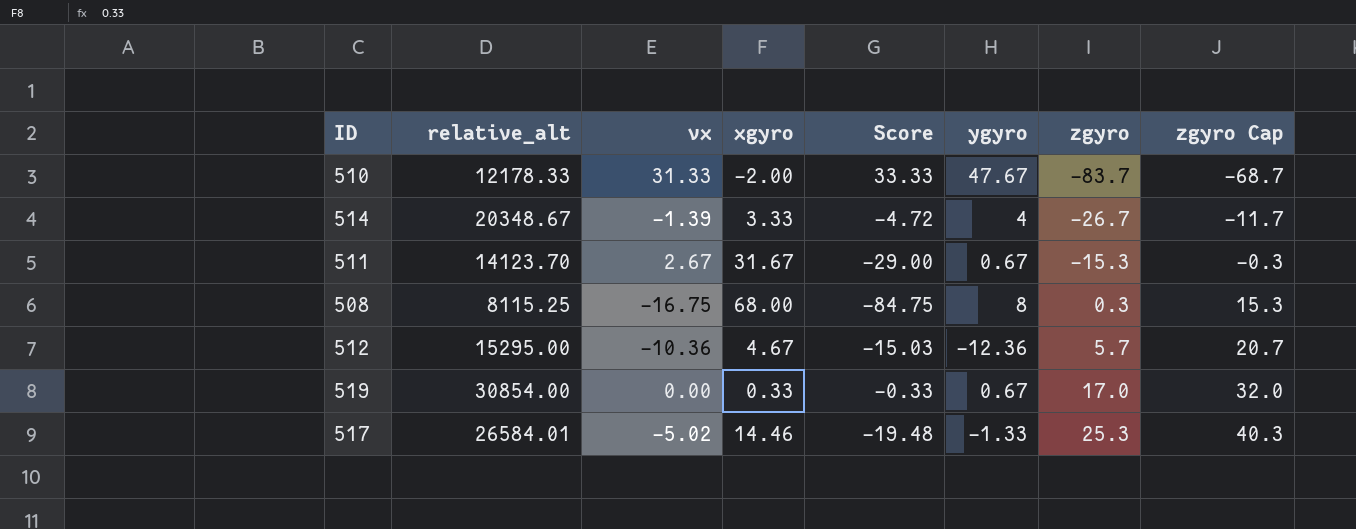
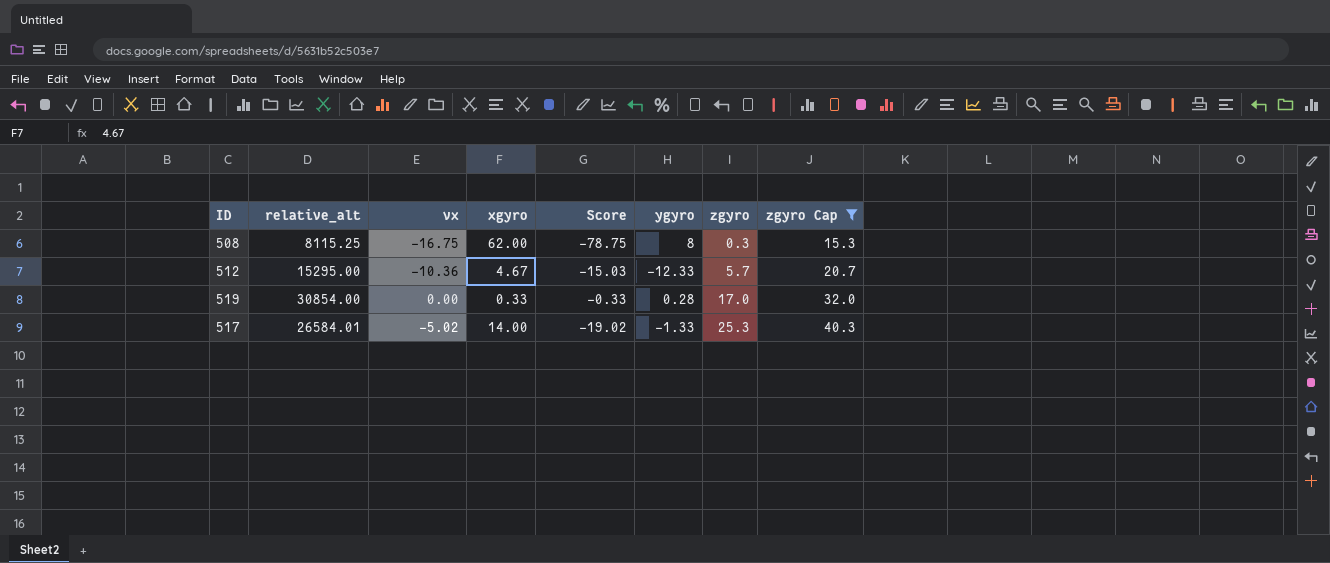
filter: none -> zgyro Cap >= 15.3
508 | xgyro: 68.00 -> 62.00
508 | Score: -84.75 -> -78.75
512 | ygyro: -12.36 -> -12.33
519 | ygyro: 0.67 -> 0.28
517 | xgyro: 14.46 -> 14.00
517 | Score: -19.48 -> -19.02

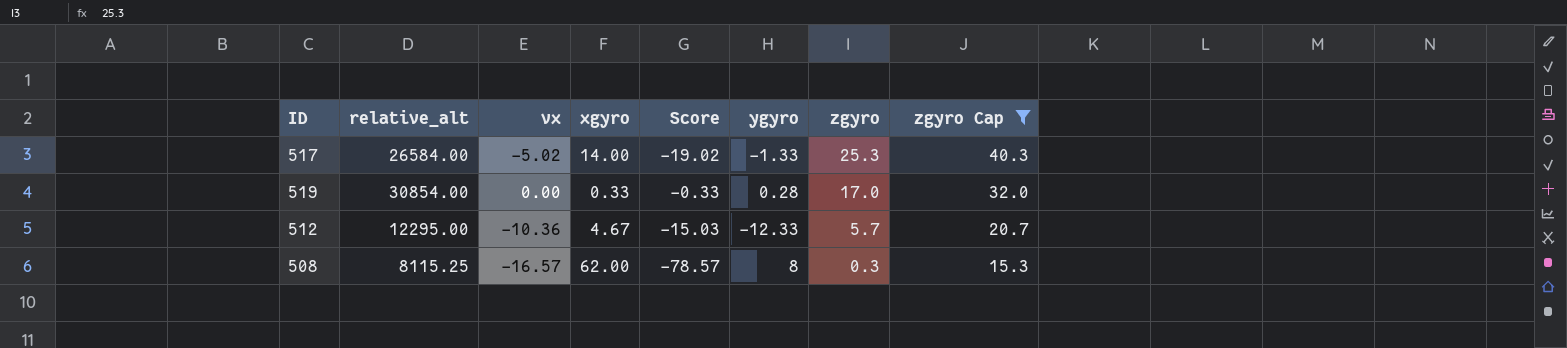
row order: zgyro ascending -> zgyro descending
517 | relative_alt: 26584.01 -> 26584.00
512 | relative_alt: 15295.00 -> 12295.00
508 | vx: -16.75 -> -16.57
508 | Score: -78.75 -> -78.57

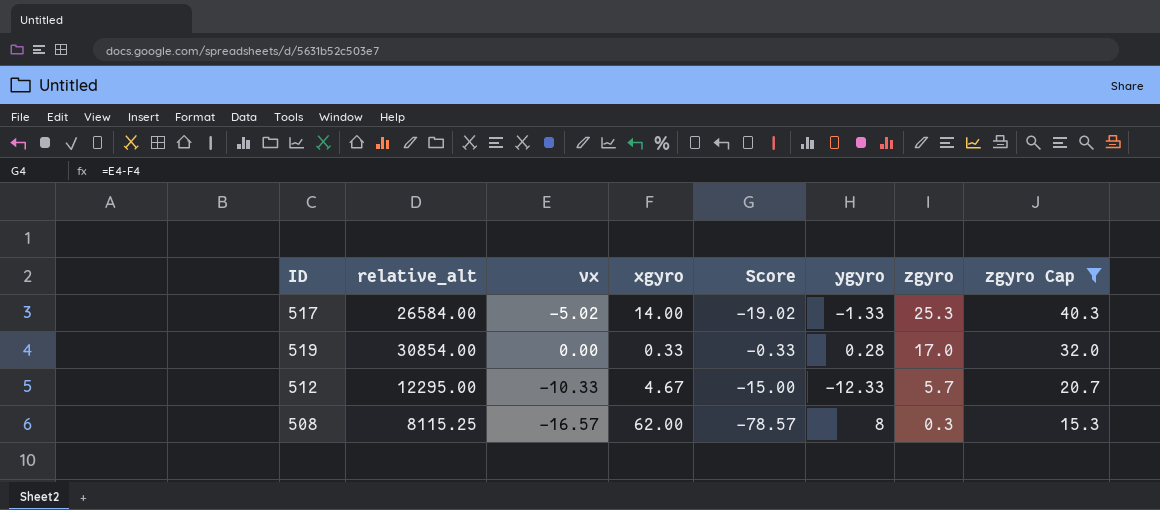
512 | vx: -10.36 -> -10.33
512 | Score: -15.03 -> -15.00

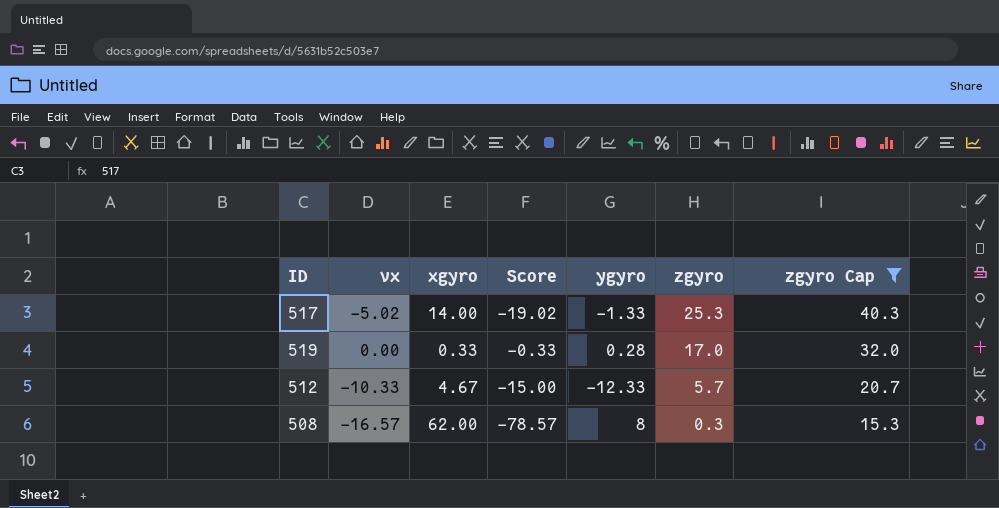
column relative_alt | position: 2 -> none

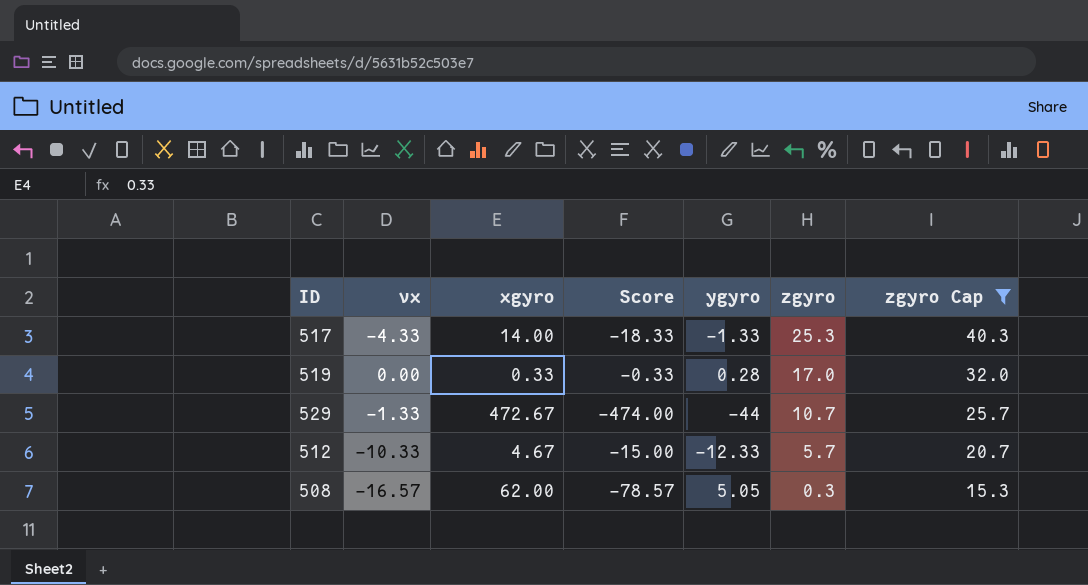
517 | vx: -5.02 -> -4.33
517 | Score: -19.02 -> -18.33
row 529: none -> -1.33 | 472.67 | -474.00 | -44 | 10.7 | 25.7
508 | ygyro: 8 -> 5.05

